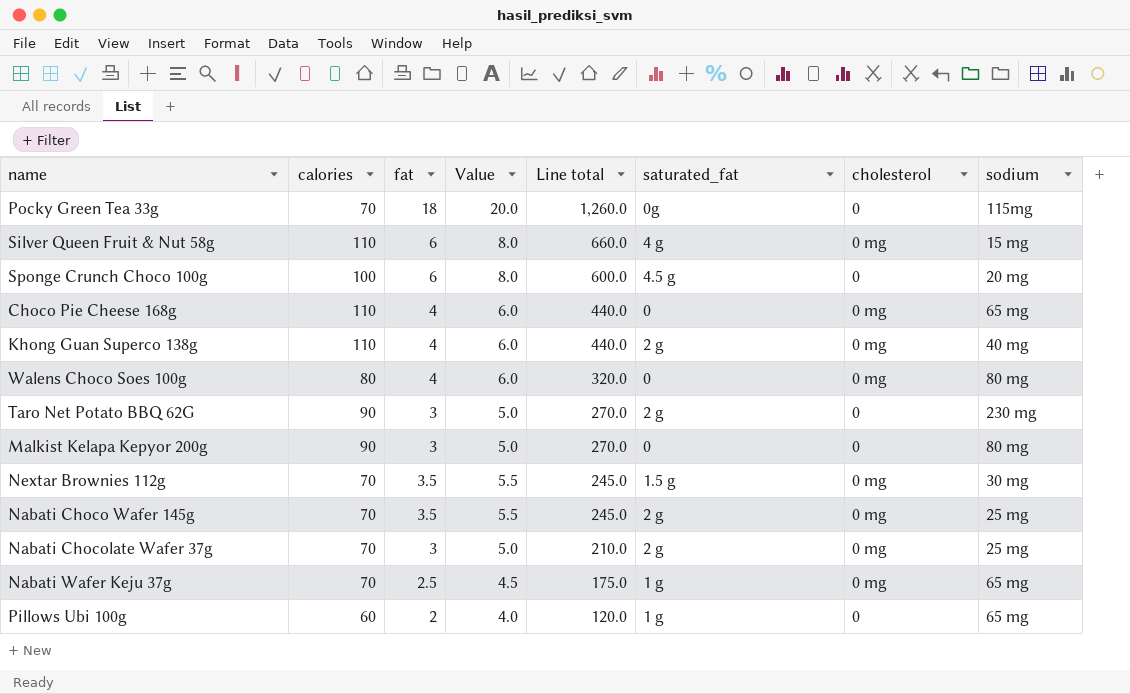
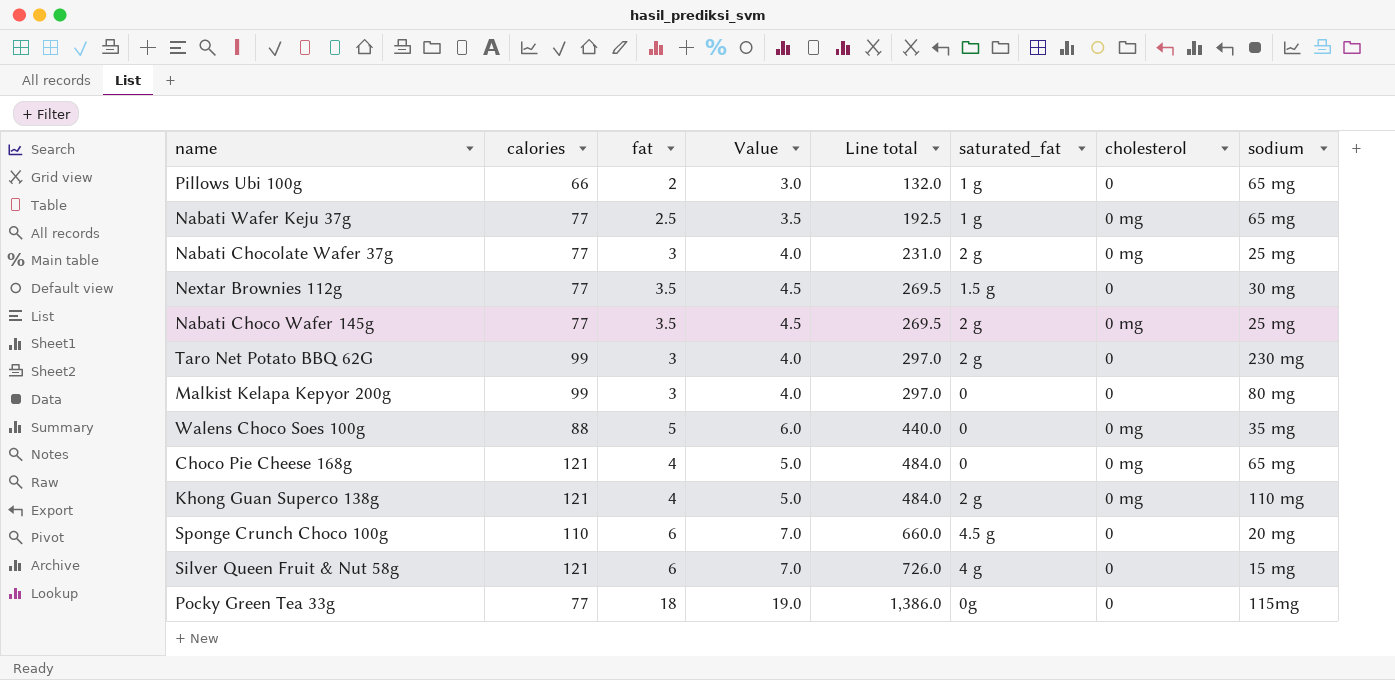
row order: Line total descending -> Line total ascending
column Value | formula: [fat] + 2 -> [fat] + 1
Pillows Ubi 100g | calories: 60 -> 66
Pillows Ubi 100g | Line total: 120.0 -> 132.0
Nabati Wafer Keju 37g | calories: 70 -> 77
Nabati Wafer Keju 37g | Line total: 175.0 -> 192.5
Nabati Chocolate Wafer 37g | calories: 70 -> 77
Nabati Chocolate Wafer 37g | Line total: 210.0 -> 231.0
Nextar Brownies 112g | calories: 70 -> 77
Nextar Brownies 112g | Line total: 245.0 -> 269.5
Nextar Brownies 112g | cholesterol: 0 mg -> 0
Nabati Choco Wafer 145g | calories: 70 -> 77
Nabati Choco Wafer 145g | Line total: 245.0 -> 269.5
Taro Net Potato BBQ 62G | calories: 90 -> 99
Taro Net Potato BBQ 62G | Line total: 270.0 -> 297.0
Malkist Kelapa Kepyor 200g | calories: 90 -> 99
Malkist Kelapa Kepyor 200g | Line total: 270.0 -> 297.0
Walens Choco Soes 100g | calories: 80 -> 88
Walens Choco Soes 100g | fat: 4 -> 5
Walens Choco Soes 100g | Line total: 320.0 -> 440.0
Walens Choco Soes 100g | sodium: 80 mg -> 35 mg
Choco Pie Cheese 168g | calories: 110 -> 121
Choco Pie Cheese 168g | Line total: 440.0 -> 484.0
Khong Guan Superco 138g | calories: 110 -> 121
Khong Guan Superco 138g | Line total: 440.0 -> 484.0
Khong Guan Superco 138g | sodium: 40 mg -> 110 mg
Sponge Crunch Choco 100g | calories: 100 -> 110
Sponge Crunch Choco 100g | Line total: 600.0 -> 660.0
Silver Queen Fruit & Nut 58g | calories: 110 -> 121
Silver Queen Fruit & Nut 58g | Line total: 660.0 -> 726.0
Silver Queen Fruit & Nut 58g | cholesterol: 0 mg -> 0
Pocky Green Tea 33g | calories: 70 -> 77
Pocky Green Tea 33g | Line total: 1,260.0 -> 1,386.0

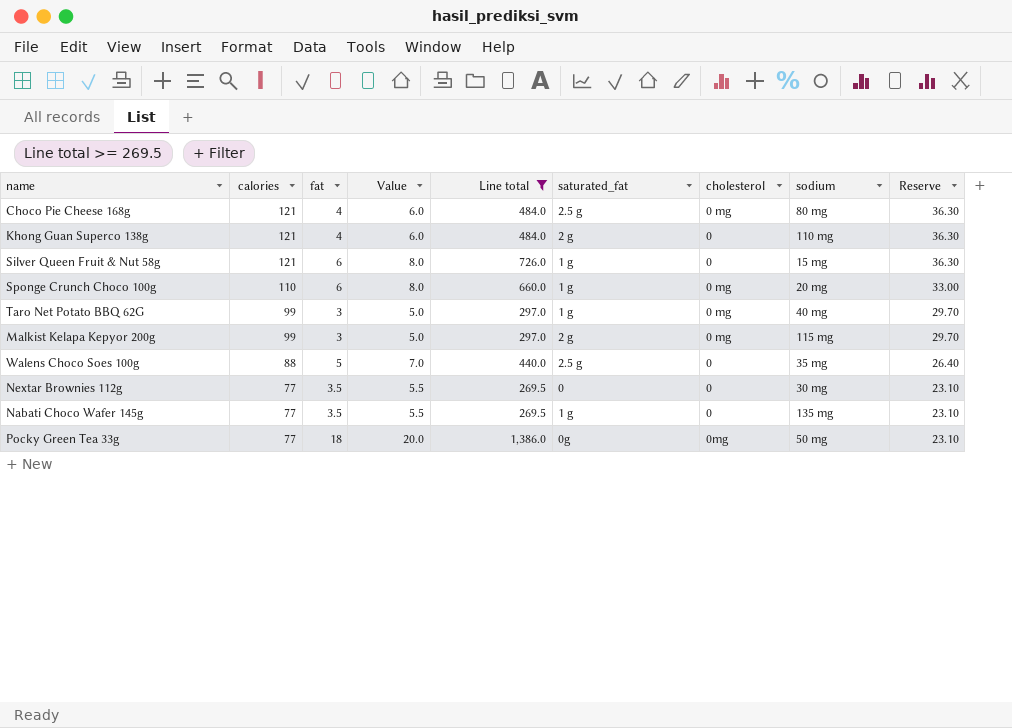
filter: none -> Line total >= 269.5
row order: Line total ascending -> calories descending
column Value | formula: [fat] + 1 -> [fat] + 2
column Reserve | formula: none -> [calories] * 0.3
Choco Pie Cheese 168g | saturated_fat: 0 -> 2.5 g
Choco Pie Cheese 168g | sodium: 65 mg -> 80 mg
Khong Guan Superco 138g | cholesterol: 0 mg -> 0
Silver Queen Fruit & Nut 58g | saturated_fat: 4 g -> 1 g
Sponge Crunch Choco 100g | saturated_fat: 4.5 g -> 1 g
Sponge Crunch Choco 100g | cholesterol: 0 -> 0 mg
Taro Net Potato BBQ 62G | saturated_fat: 2 g -> 1 g
Taro Net Potato BBQ 62G | cholesterol: 0 -> 0 mg
Taro Net Potato BBQ 62G | sodium: 230 mg -> 40 mg
Malkist Kelapa Kepyor 200g | saturated_fat: 0 -> 2 g
Malkist Kelapa Kepyor 200g | cholesterol: 0 -> 0 mg
Malkist Kelapa Kepyor 200g | sodium: 80 mg -> 115 mg
Walens Choco Soes 100g | saturated_fat: 0 -> 2.5 g
Walens Choco Soes 100g | cholesterol: 0 mg -> 0
Nextar Brownies 112g | saturated_fat: 1.5 g -> 0
Nabati Choco Wafer 145g | saturated_fat: 2 g -> 1 g
Nabati Choco Wafer 145g | cholesterol: 0 mg -> 0
Nabati Choco Wafer 145g | sodium: 25 mg -> 135 mg
Pocky Green Tea 33g | cholesterol: 0 -> 0mg
Pocky Green Tea 33g | sodium: 115mg -> 50 mg

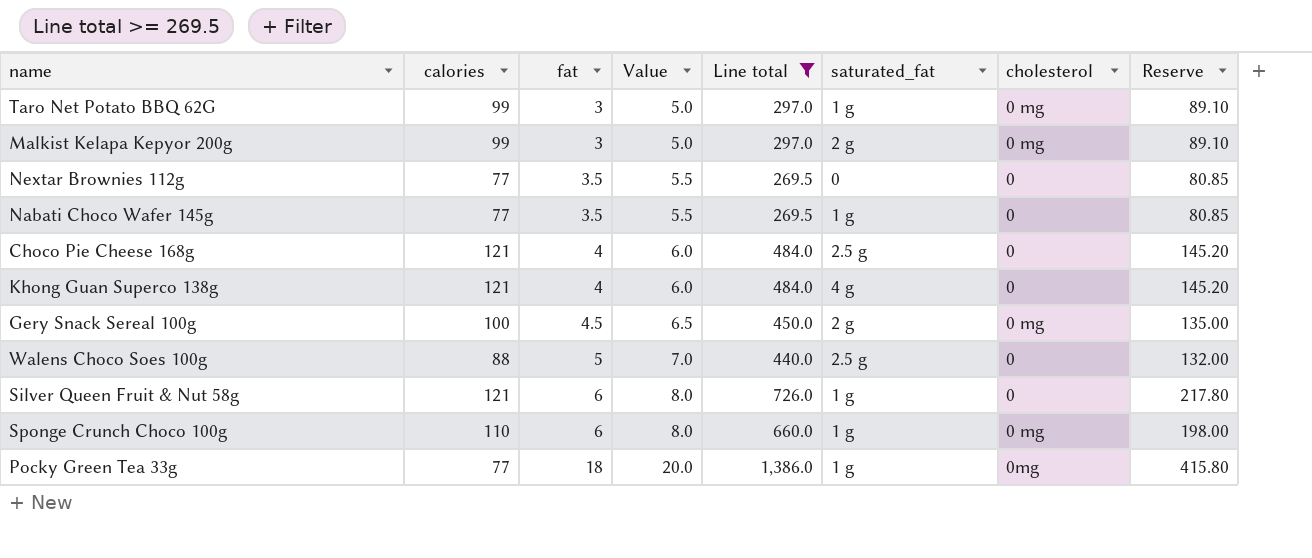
row order: calories descending -> fat ascending
column sodium | position: 8 -> none
column Reserve | formula: [calories] * 0.3 -> [Line total] * 0.3
Choco Pie Cheese 168g | cholesterol: 0 mg -> 0
Khong Guan Superco 138g | saturated_fat: 2 g -> 4 g
row Gery Snack Sereal 100g: none -> 100 | 4.5 | 6.5 | 450.0 | 2 g | 0 mg | 135.00
Pocky Green Tea 33g | saturated_fat: 0g -> 1 g

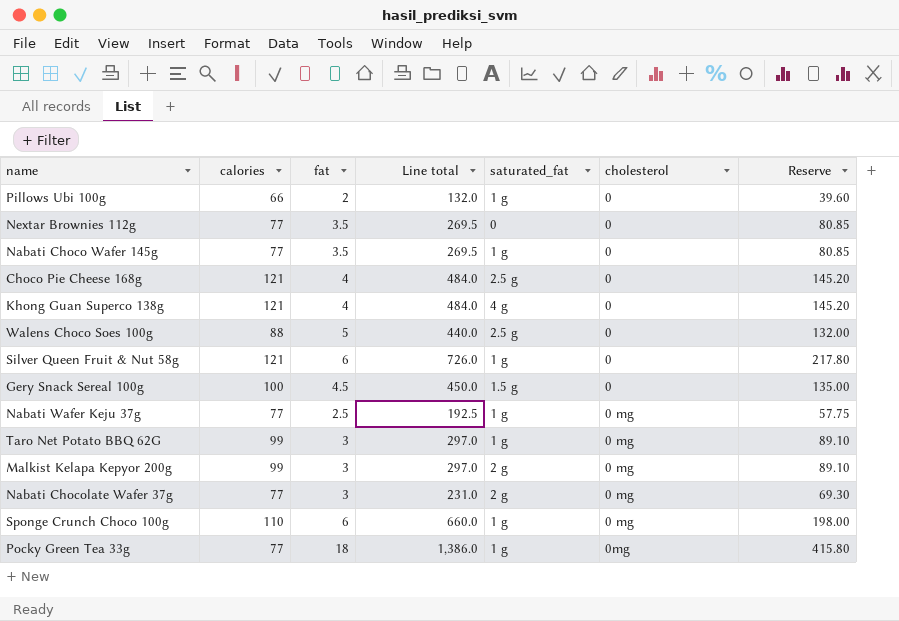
filter: Line total >= 269.5 -> none
row order: fat ascending -> cholesterol ascending
column Value | formula: [fat] + 2 -> none
Gery Snack Sereal 100g | saturated_fat: 2 g -> 1.5 g
Gery Snack Sereal 100g | cholesterol: 0 mg -> 0

